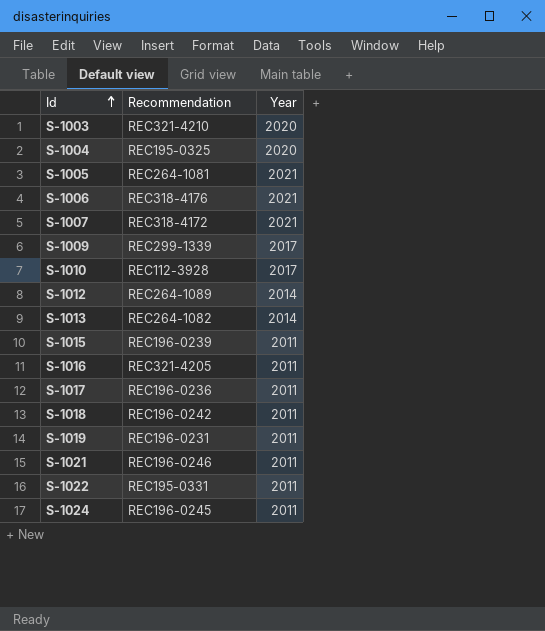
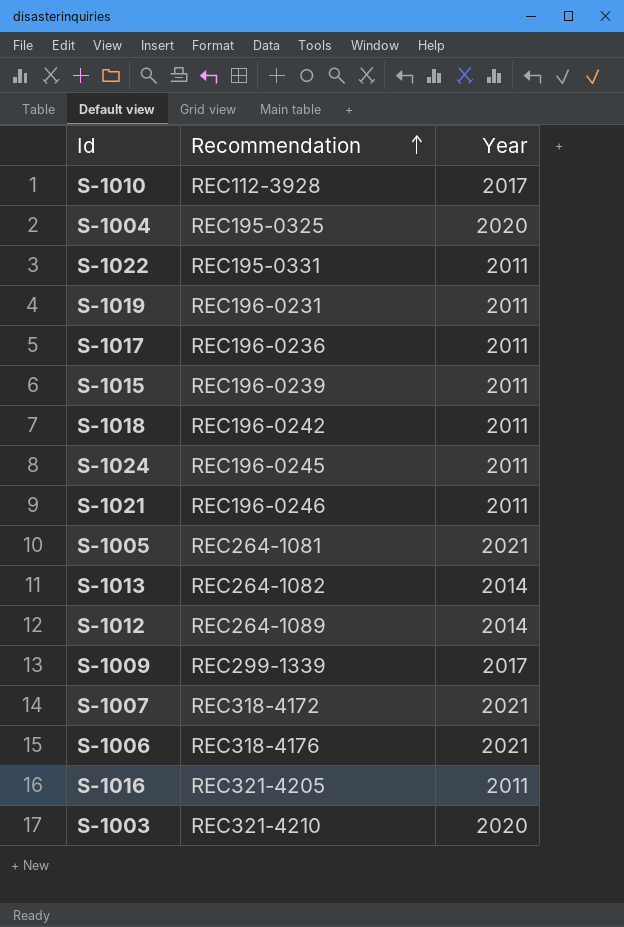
row order: Id ascending -> Recommendation ascending

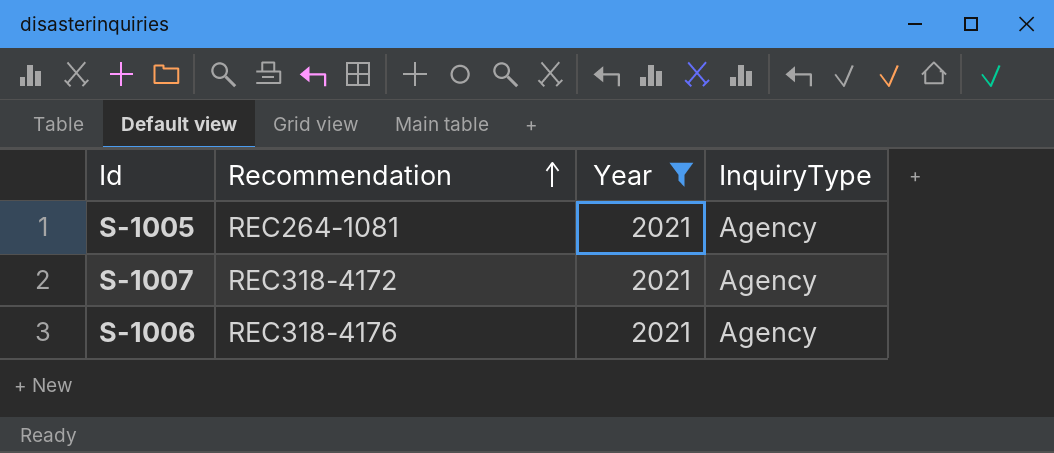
filter: none -> Year = 2021
column InquiryType | position: none -> 4

